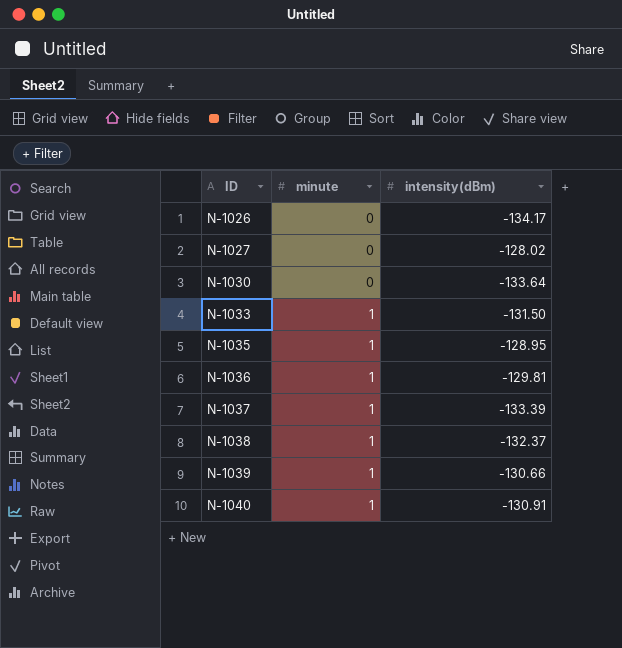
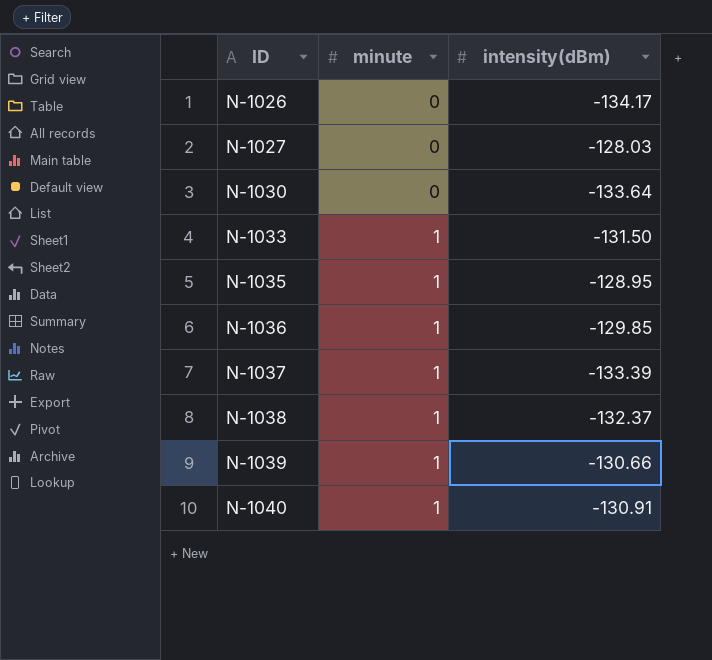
N-1027 | intensity(dBm): -128.02 -> -128.03
N-1036 | intensity(dBm): -129.81 -> -129.85

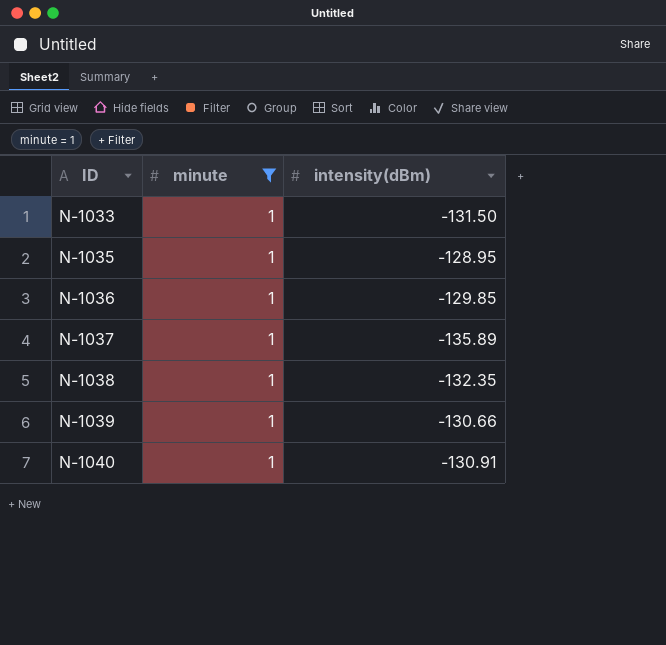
filter: none -> minute = 1
N-1037 | intensity(dBm): -133.39 -> -135.89
N-1038 | intensity(dBm): -132.37 -> -132.35

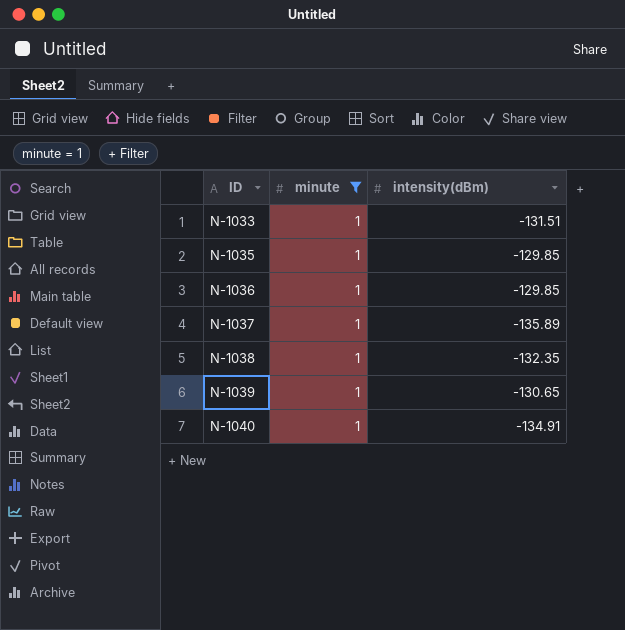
N-1033 | intensity(dBm): -131.50 -> -131.51
N-1035 | intensity(dBm): -128.95 -> -129.85
N-1039 | intensity(dBm): -130.66 -> -130.65
N-1040 | intensity(dBm): -130.91 -> -134.91

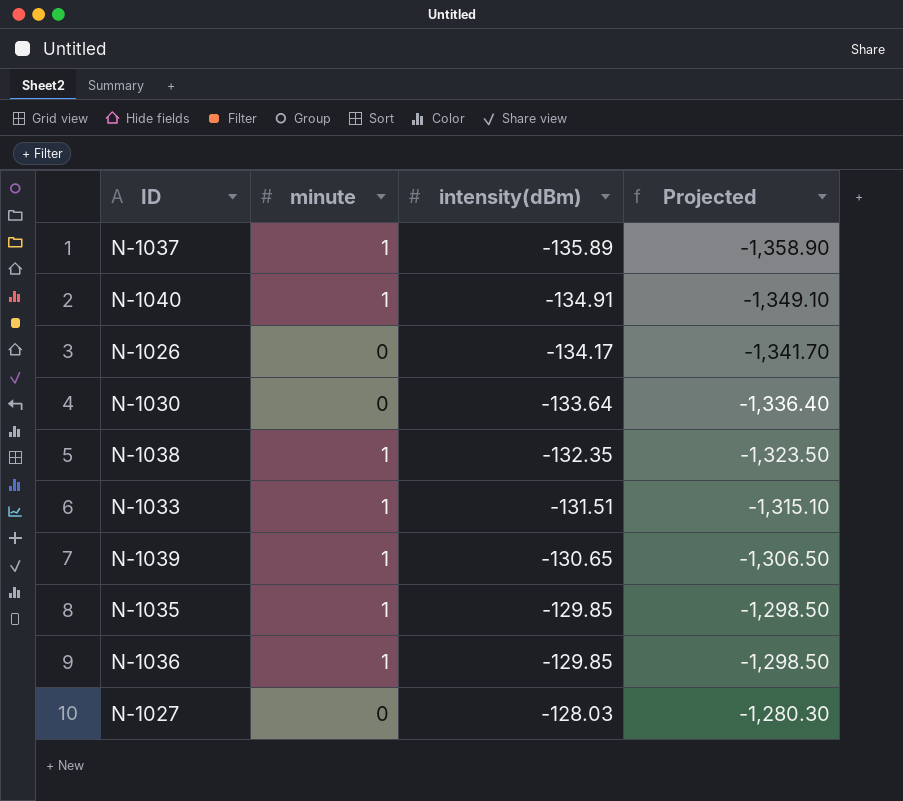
filter: minute = 1 -> none
row order: ID ascending -> intensity(dBm) ascending
column Projected | formula: none -> [intensity(dBm)] * 10

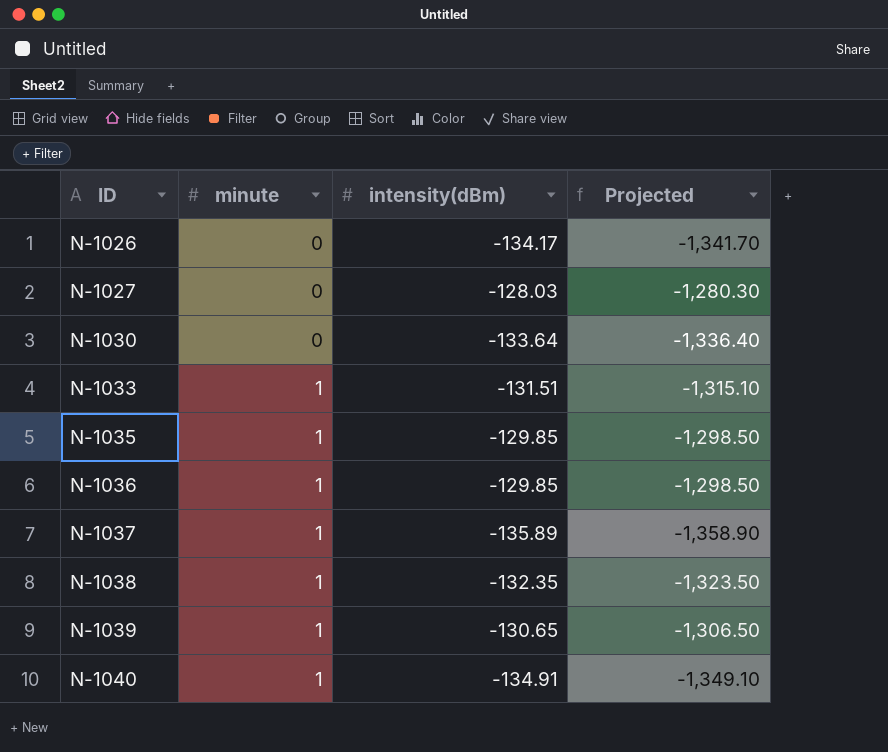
row order: intensity(dBm) ascending -> ID ascending

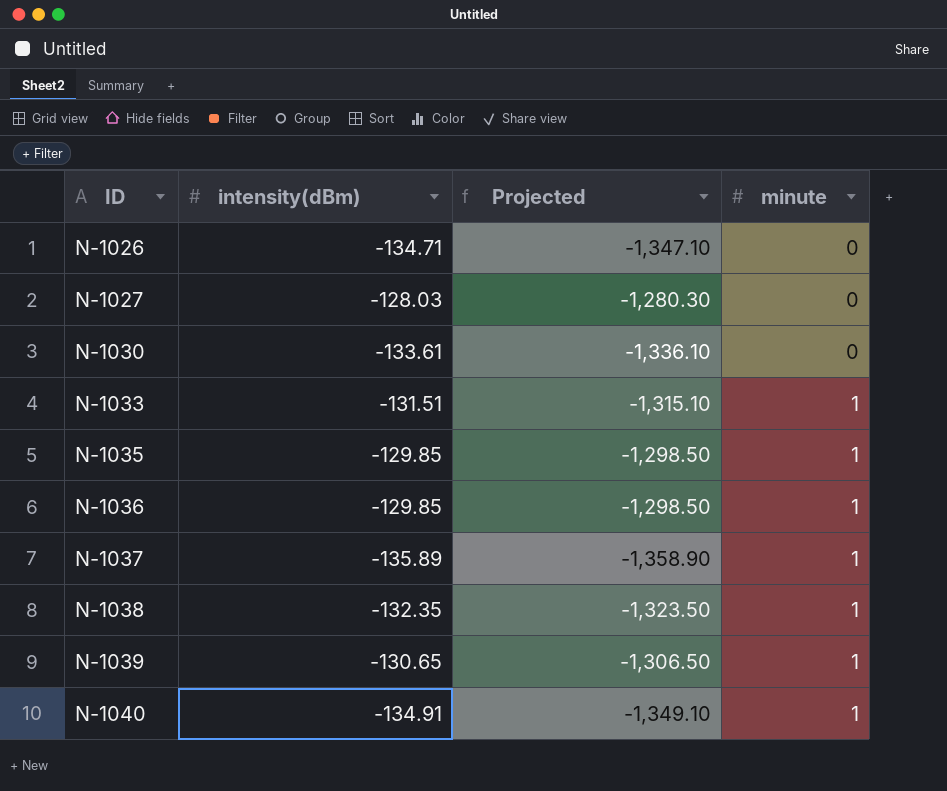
column minute | position: 2 -> 4
N-1026 | intensity(dBm): -134.17 -> -134.71
N-1026 | Projected: -1,341.70 -> -1,347.10
N-1030 | intensity(dBm): -133.64 -> -133.61
N-1030 | Projected: -1,336.40 -> -1,336.10

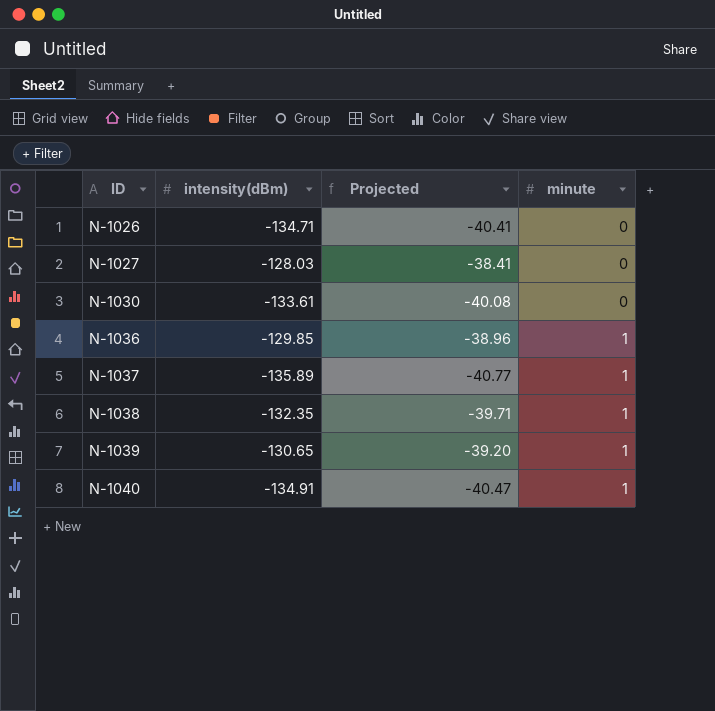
column Projected | formula: [intensity(dBm)] * 10 -> [intensity(dBm)] * 0.3
row N-1033: -131.51 | -1,315.10 | 1 -> none
row N-1035: -129.85 | -1,298.50 | 1 -> none

